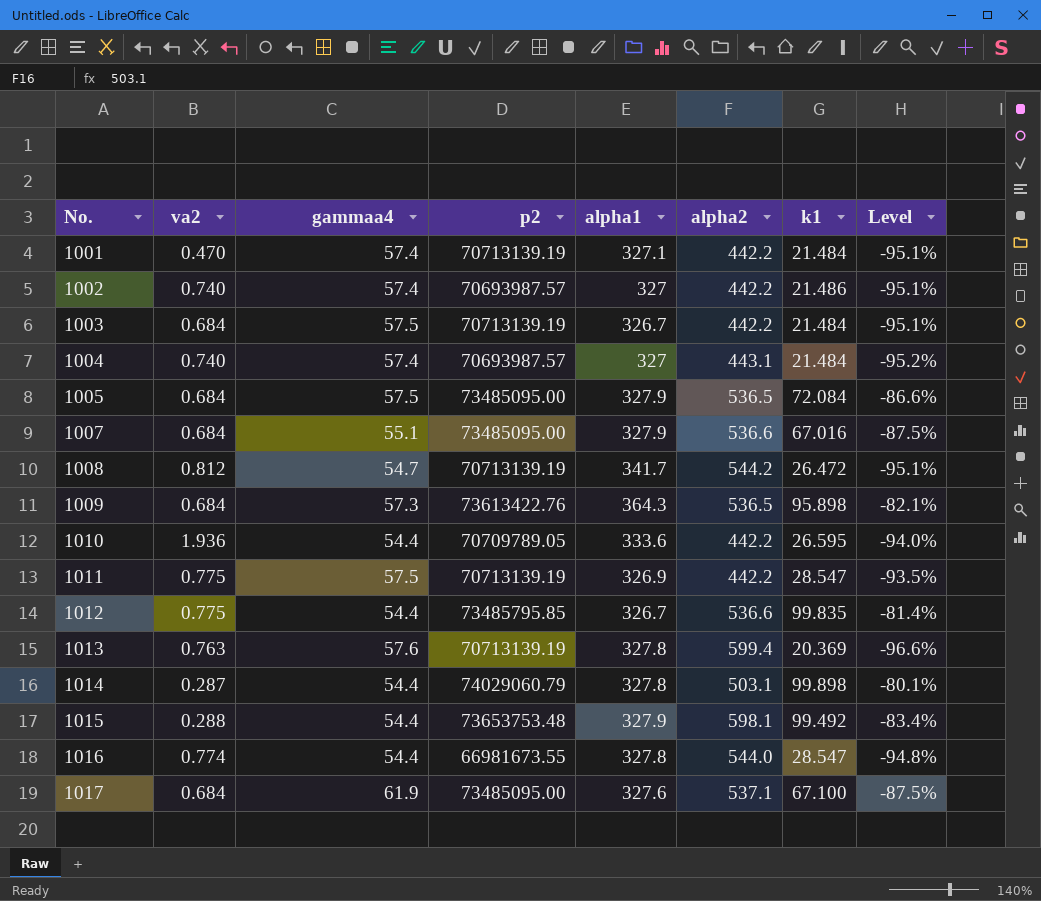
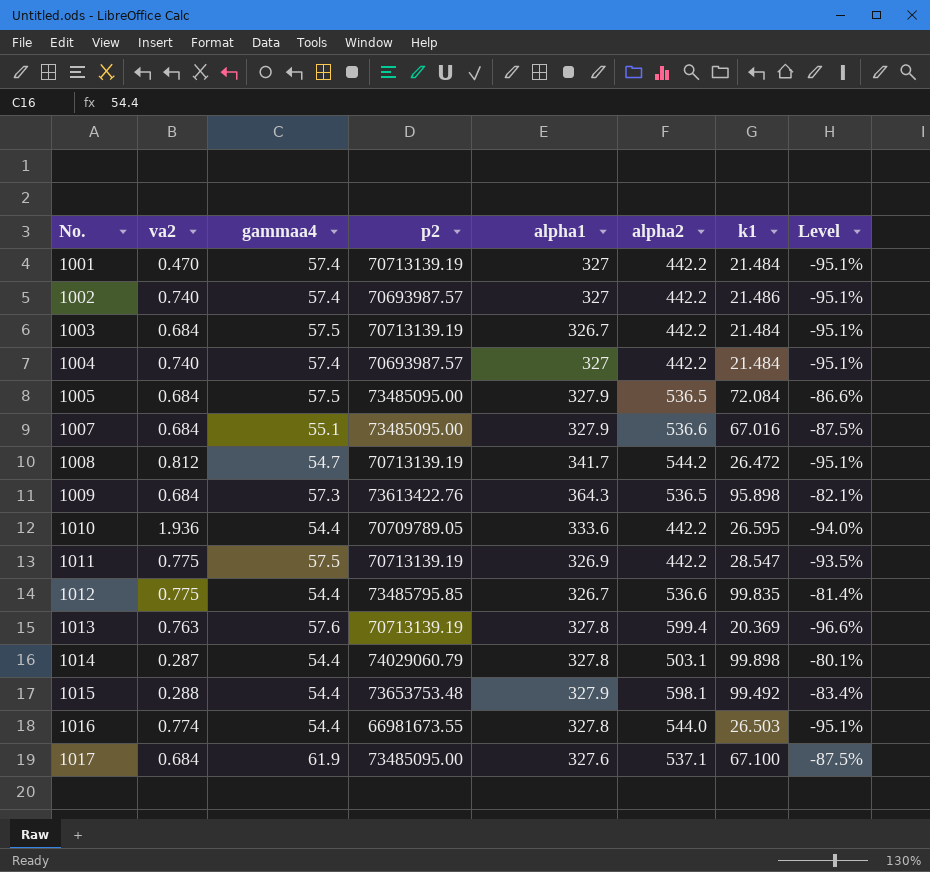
1001 | alpha1: 327.1 -> 327
1004 | alpha2: 443.1 -> 442.2
1004 | Level: -95.2% -> -95.1%
1016 | k1: 28.547 -> 26.503
1016 | Level: -94.8% -> -95.1%

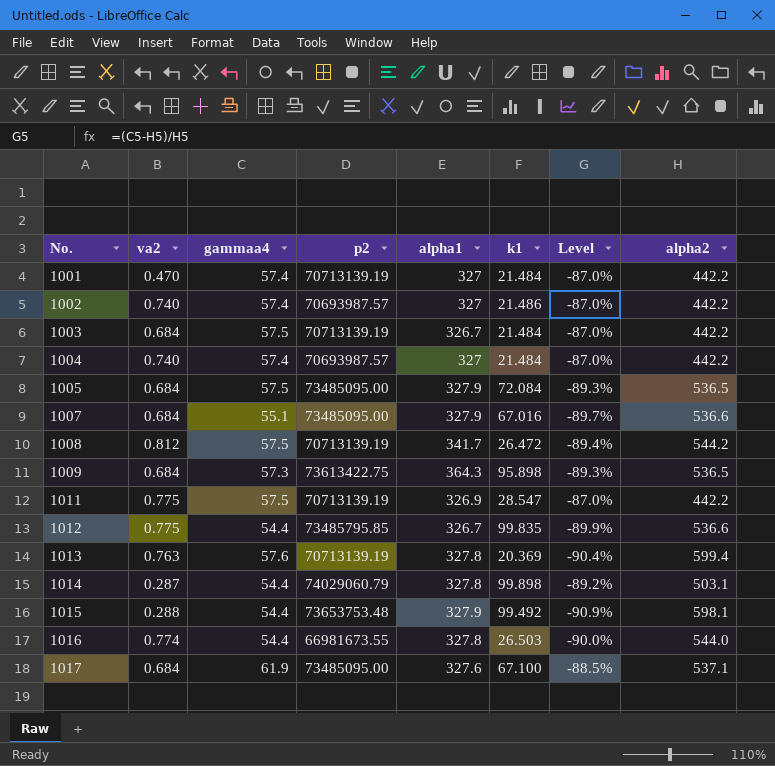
column Level | formula: ([k1] - [alpha2]) / [alpha2] -> ([gammaa4] - [alpha2]) / [alpha2]
column alpha2 | position: 6 -> 8
row 1010: 1.936 | 54.4 | 70709789.05 | 333.6 | 442.2 | 26.595 | -94.0% -> none
1008 | gammaa4: 54.7 -> 57.5
1009 | p2: 73613422.76 -> 73613422.75

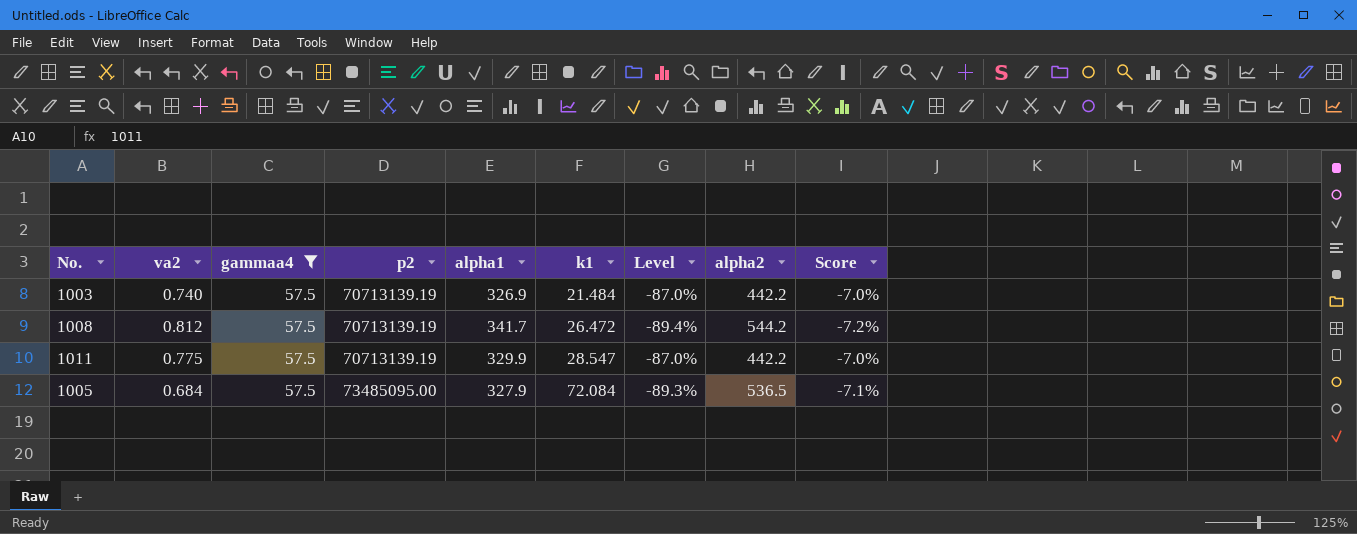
filter: none -> gammaa4 = 57.5
row order: No. ascending -> p2 ascending
column Score | formula: none -> [Level] * 0.08
1003 | va2: 0.684 -> 0.740
1003 | alpha1: 326.7 -> 326.9
1011 | alpha1: 326.9 -> 329.9

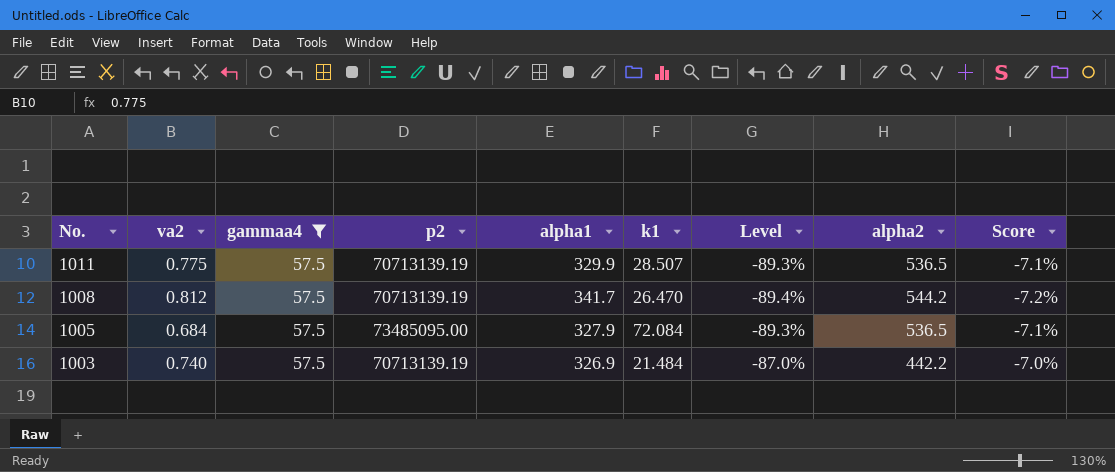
row order: p2 ascending -> No. descending
1011 | k1: 28.547 -> 28.507
1011 | Level: -87.0% -> -89.3%
1011 | alpha2: 442.2 -> 536.5
1011 | Score: -7.0% -> -7.1%
1008 | k1: 26.472 -> 26.470

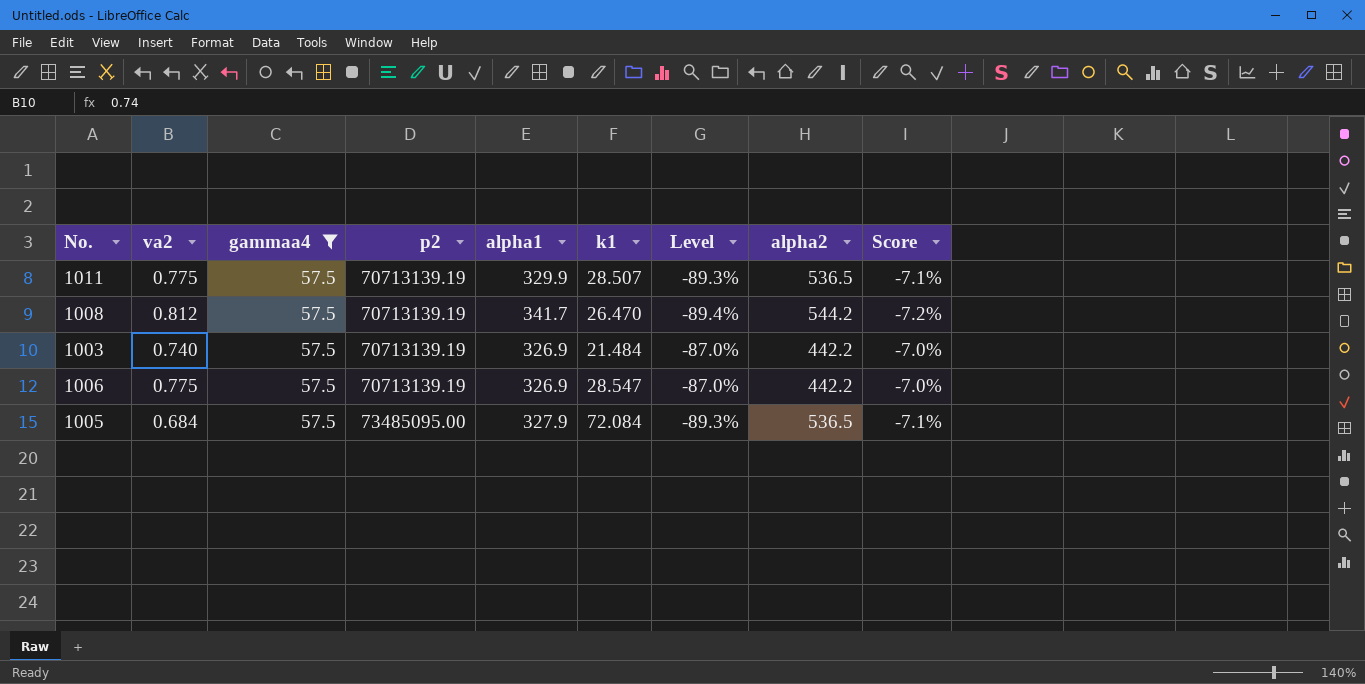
row order: No. descending -> p2 ascending
row 1006: none -> 0.775 | 57.5 | 70713139.19 | 326.9 | 28.547 | -87.0% | 442.2 | -7.0%

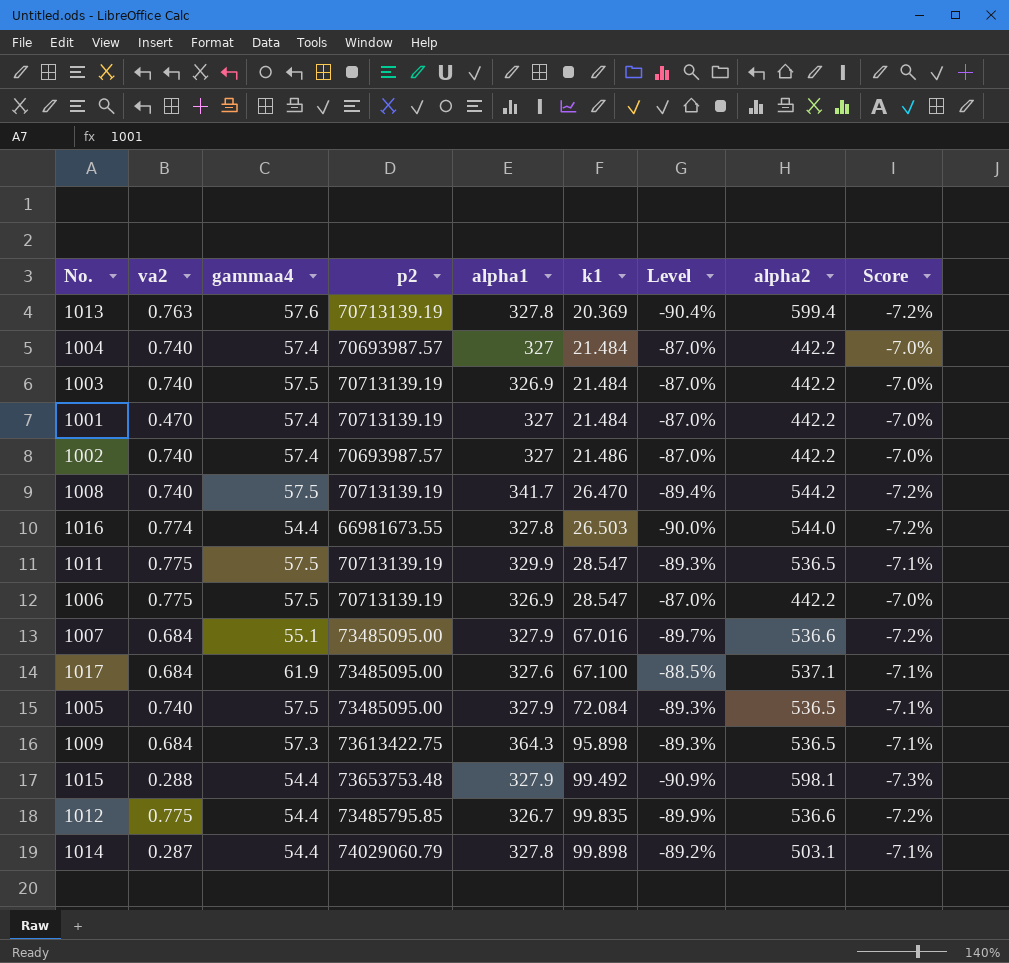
filter: gammaa4 = 57.5 -> none
row order: p2 ascending -> k1 ascending
1008 | va2: 0.812 -> 0.740
1011 | k1: 28.507 -> 28.547
1005 | va2: 0.684 -> 0.740

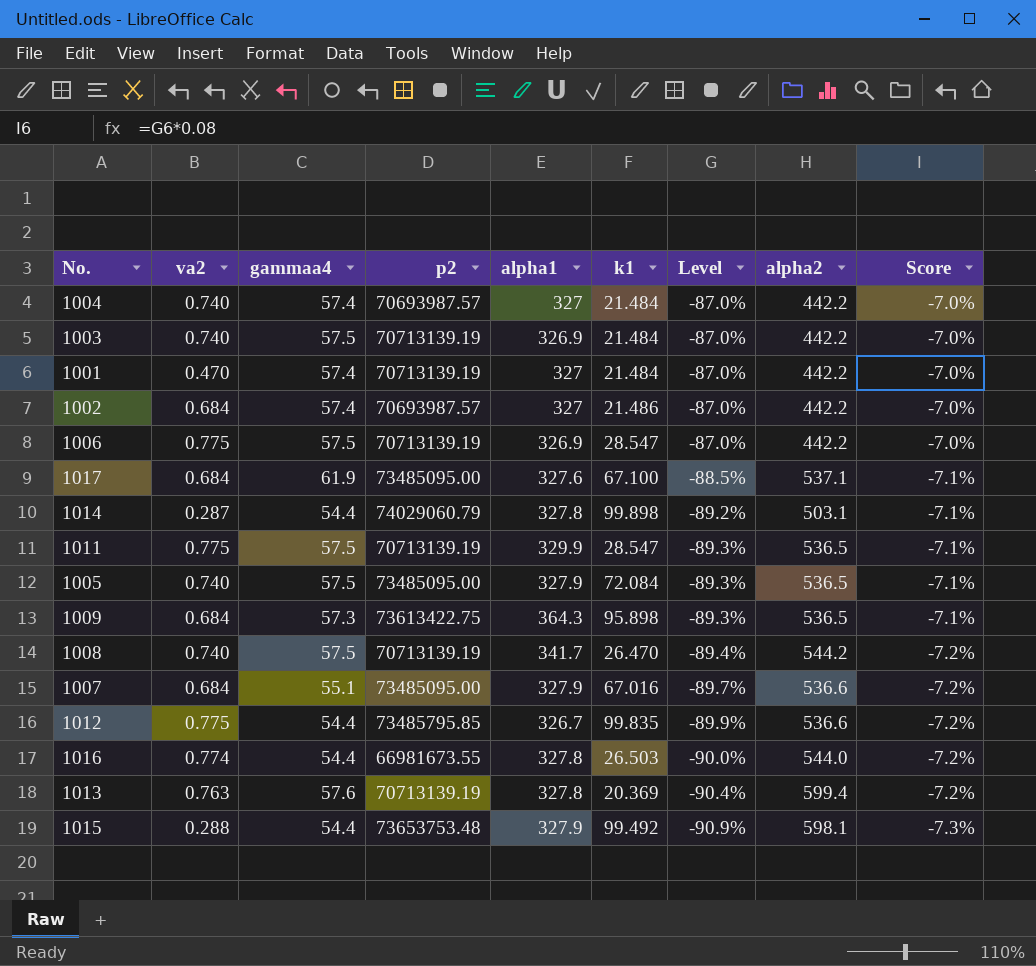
row order: k1 ascending -> Level descending
1002 | va2: 0.740 -> 0.684

